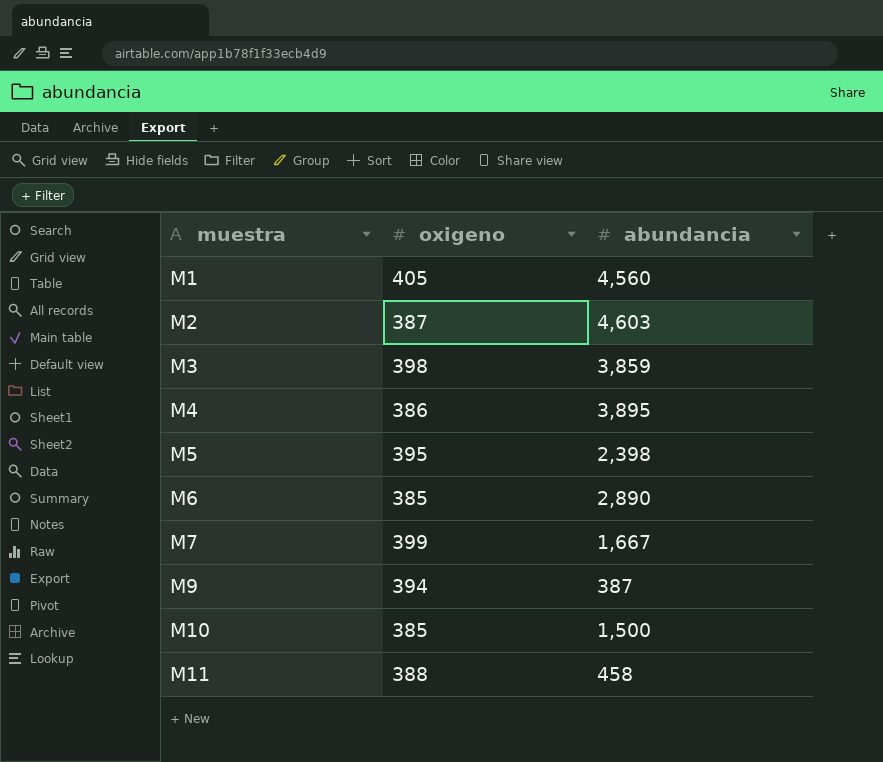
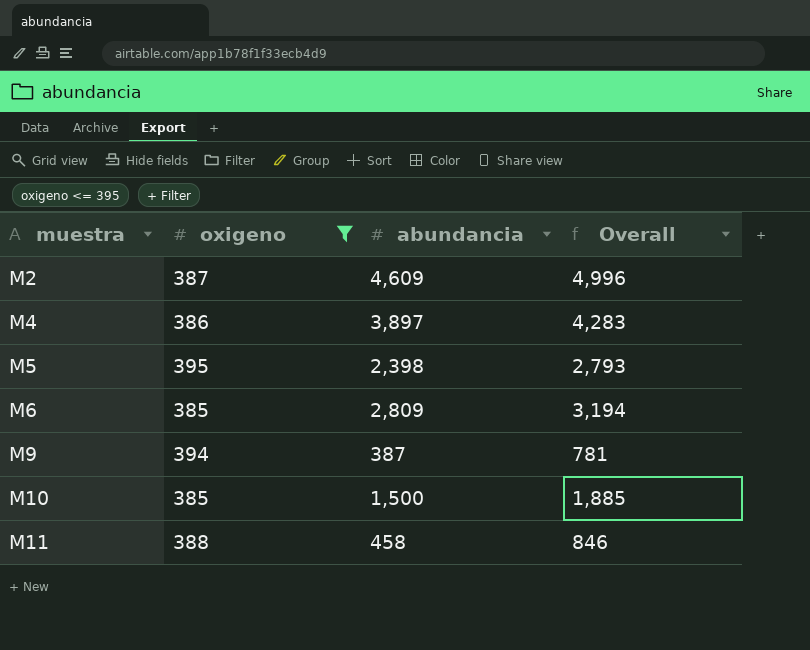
filter: none -> oxigeno <= 395
column Overall | formula: none -> [oxigeno] + [abundancia]
M2 | abundancia: 4,603 -> 4,609
M4 | abundancia: 3,895 -> 3,897
M6 | abundancia: 2,890 -> 2,809

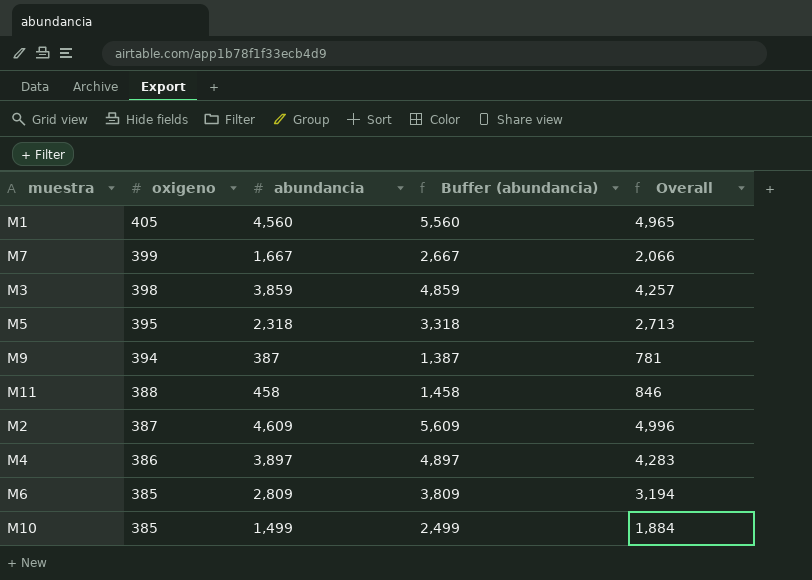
filter: oxigeno <= 395 -> none
row order: muestra ascending -> oxigeno descending
column Buffer (abundancia) | formula: none -> [abundancia] + 1000
M5 | abundancia: 2,398 -> 2,318
M5 | Overall: 2,793 -> 2,713
M10 | abundancia: 1,500 -> 1,499
M10 | Overall: 1,885 -> 1,884

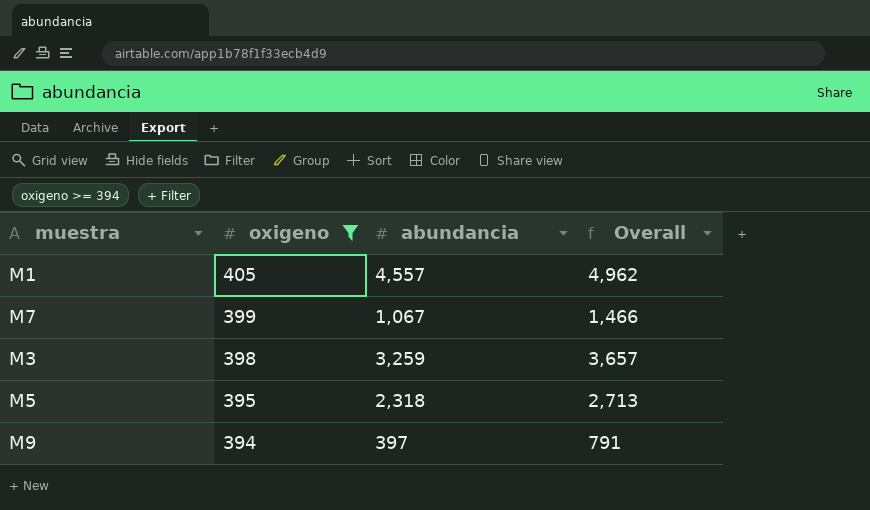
filter: none -> oxigeno >= 394
column Buffer (abundancia) | formula: [abundancia] + 1000 -> none
M1 | abundancia: 4,560 -> 4,557
M1 | Overall: 4,965 -> 4,962
M7 | abundancia: 1,667 -> 1,067
M7 | Overall: 2,066 -> 1,466
M3 | abundancia: 3,859 -> 3,259
M3 | Overall: 4,257 -> 3,657
M9 | abundancia: 387 -> 397
M9 | Overall: 781 -> 791

